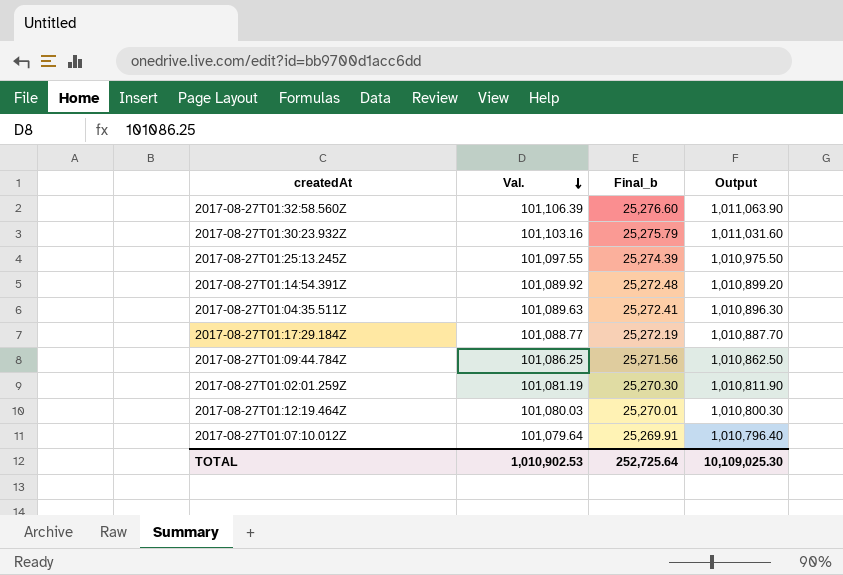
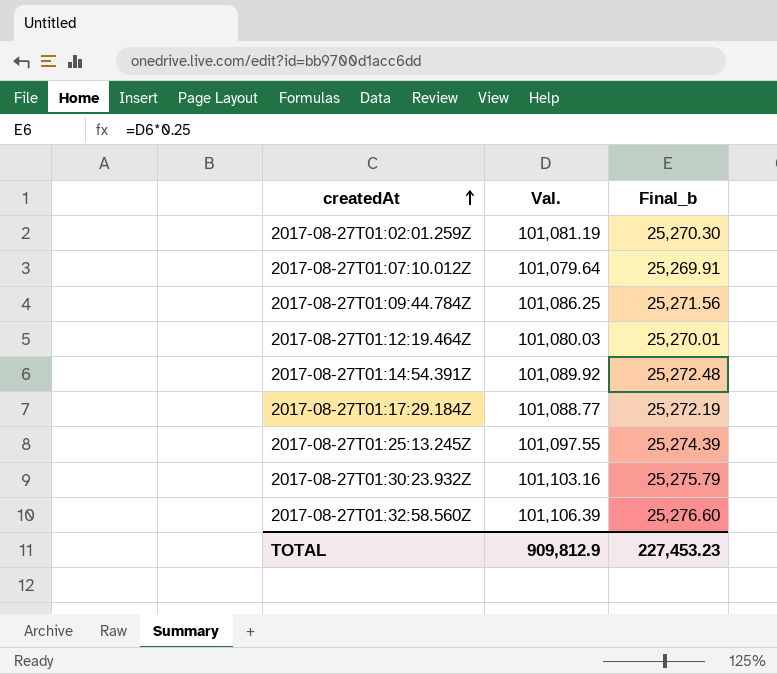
row order: Val. descending -> createdAt ascending
column Output | formula: [Val.] * 10 -> none
row 2017-08-27T01:04:35.511Z: 101,089.63 | 25,272.41 | 1,010,896.30 -> none
TOTAL | Val.: 1,010,902.53 -> 909,812.9
TOTAL | Final_b: 252,725.64 -> 227,453.23

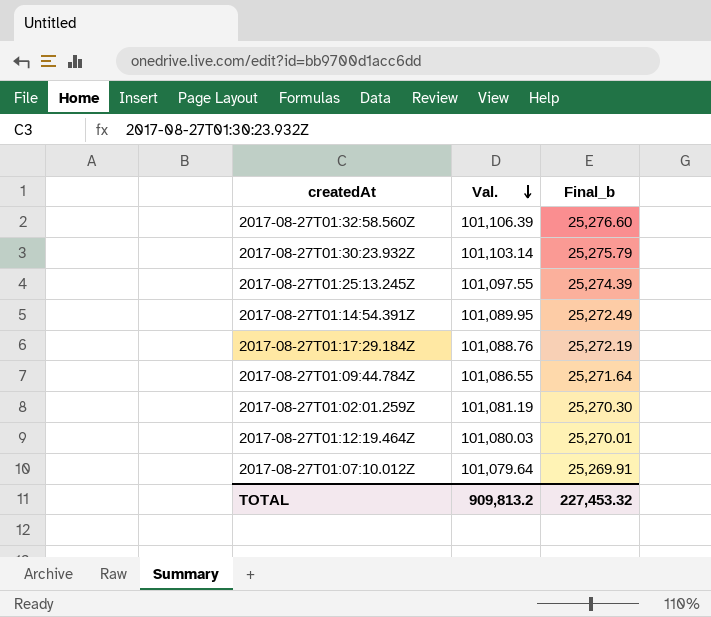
row order: createdAt ascending -> Val. descending
2017-08-27T01:30:23.932Z | Val.: 101,103.16 -> 101,103.14
2017-08-27T01:14:54.391Z | Val.: 101,089.92 -> 101,089.95
2017-08-27T01:14:54.391Z | Final_b: 25,272.48 -> 25,272.49
2017-08-27T01:17:29.184Z | Val.: 101,088.77 -> 101,088.76
2017-08-27T01:09:44.784Z | Val.: 101,086.25 -> 101,086.55
2017-08-27T01:09:44.784Z | Final_b: 25,271.56 -> 25,271.64
TOTAL | Val.: 909,812.9 -> 909,813.2
TOTAL | Final_b: 227,453.23 -> 227,453.32

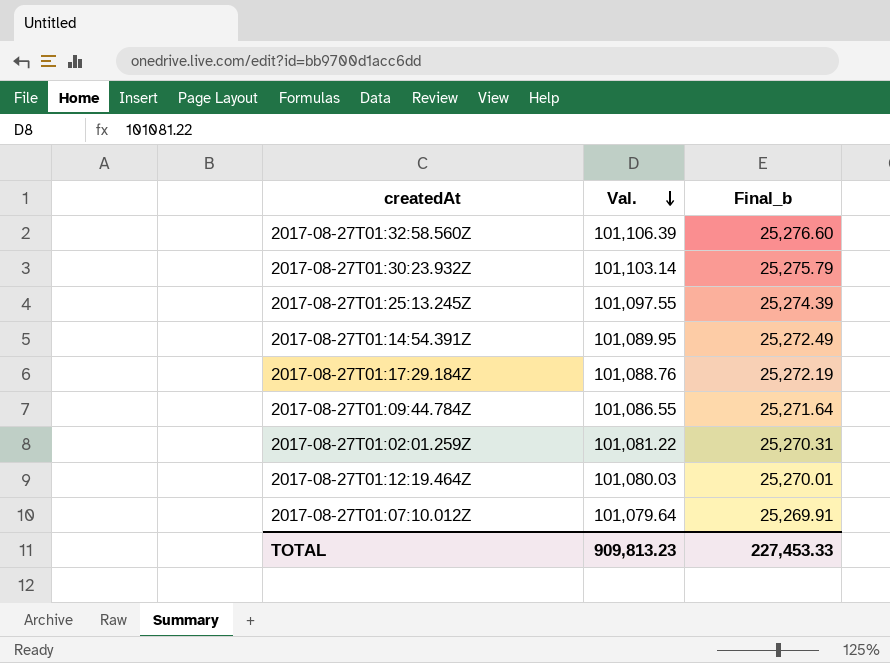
2017-08-27T01:02:01.259Z | Val.: 101,081.19 -> 101,081.22
2017-08-27T01:02:01.259Z | Final_b: 25,270.30 -> 25,270.31
TOTAL | Val.: 909,813.2 -> 909,813.23
TOTAL | Final_b: 227,453.32 -> 227,453.33

